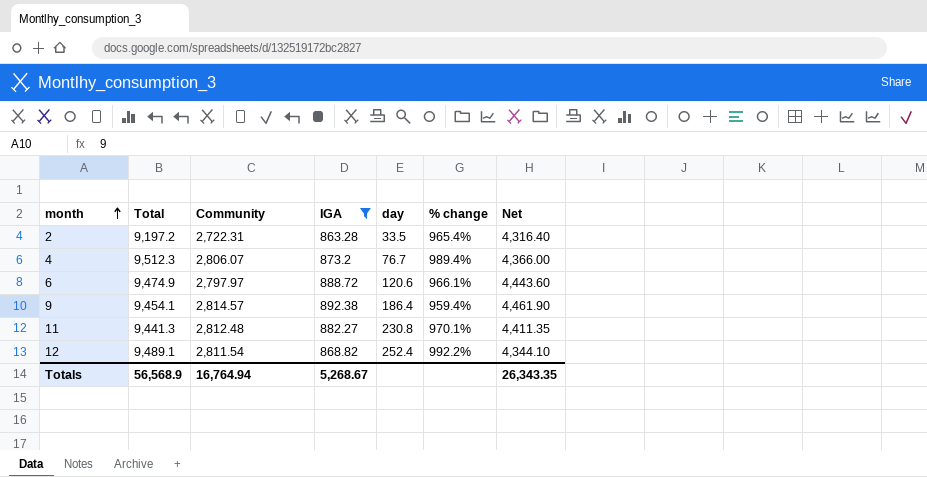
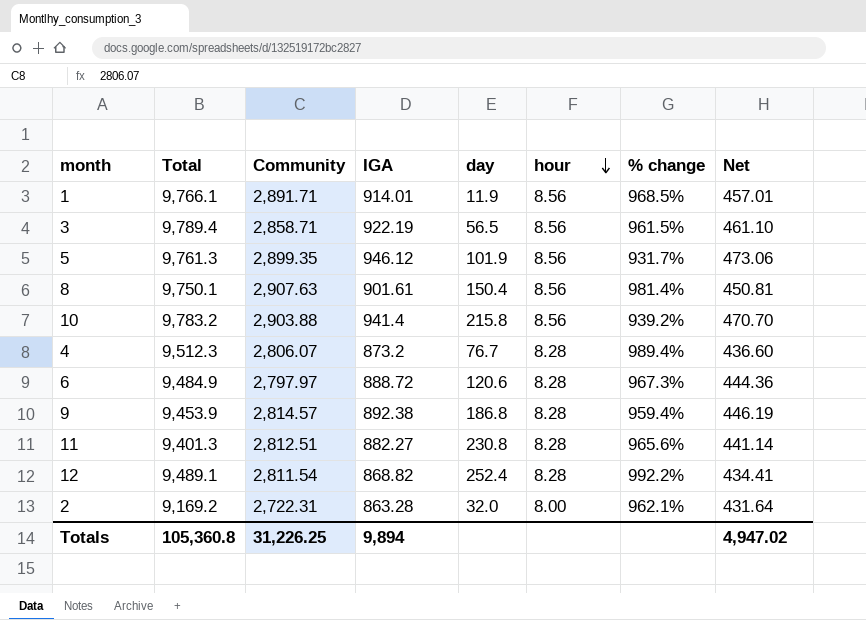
filter: IGA <= 892.38 -> none
row order: month ascending -> hour descending
column hour | position: none -> 6
column Net | formula: [IGA] * 5 -> [IGA] * 0.5
6 | Total: 9,474.9 -> 9,484.9
6 | % change: 966.1% -> 967.3%
9 | Total: 9,454.1 -> 9,453.9
9 | day: 186.4 -> 186.8
11 | Total: 9,441.3 -> 9,401.3
11 | Community: 2,812.48 -> 2,812.51
11 | % change: 970.1% -> 965.6%
2 | Total: 9,197.2 -> 9,169.2
2 | day: 33.5 -> 32.0
2 | % change: 965.4% -> 962.1%
Totals | Total: 56,568.9 -> 105,360.8
Totals | Community: 16,764.94 -> 31,226.25
Totals | IGA: 5,268.67 -> 9,894
Totals | Net: 26,343.35 -> 4,947.02

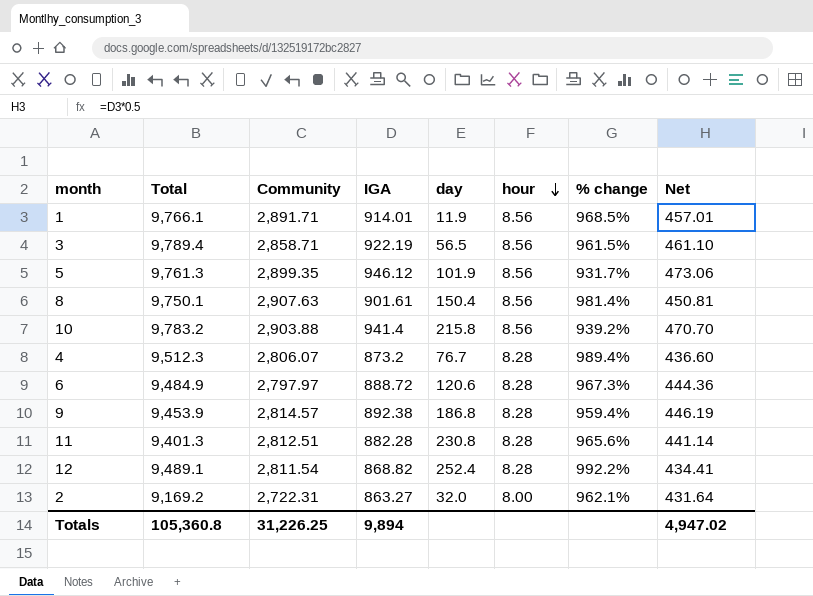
11 | IGA: 882.27 -> 882.28
2 | IGA: 863.28 -> 863.27

